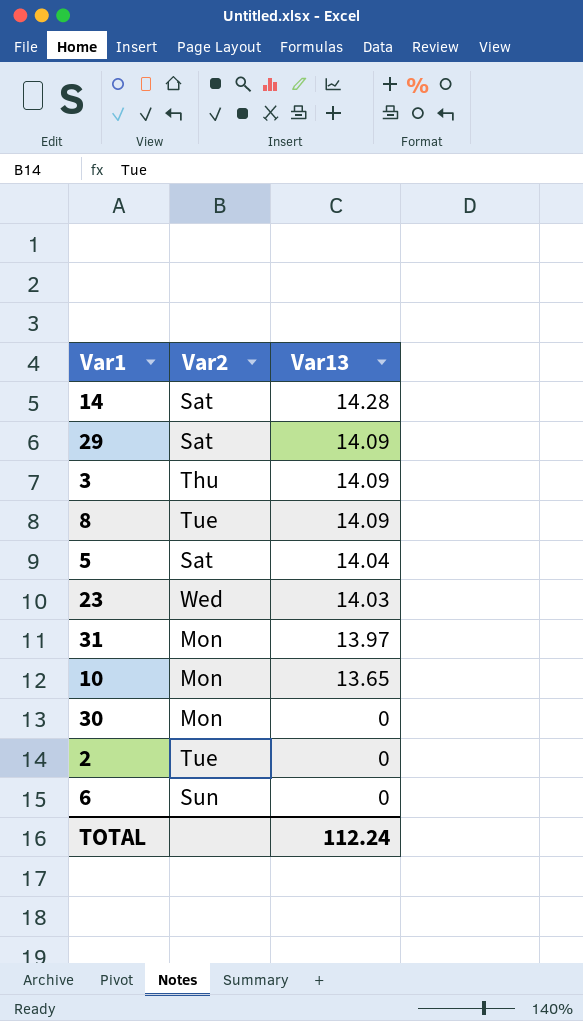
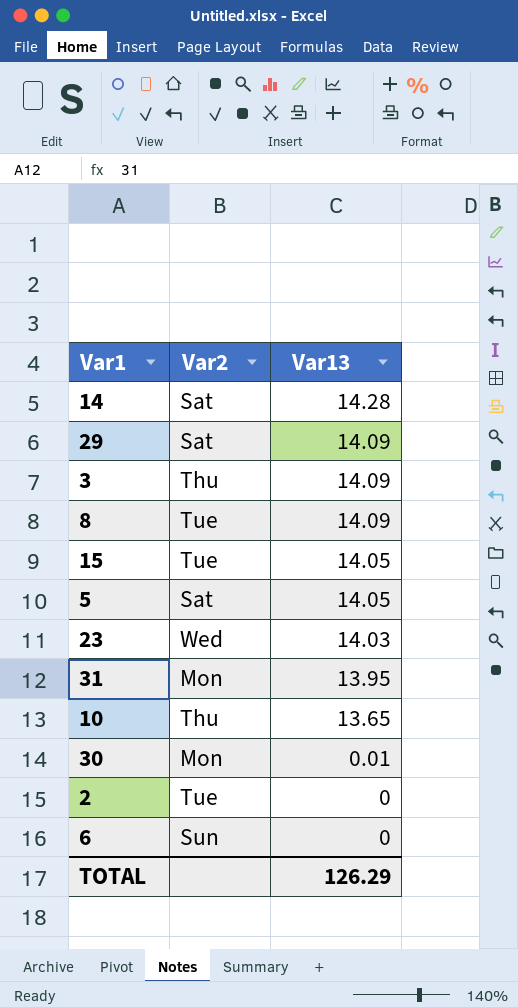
row 15: none -> Tue | 14.05
5 | Var13: 14.04 -> 14.05
31 | Var13: 13.97 -> 13.95
10 | Var2: Mon -> Thu
30 | Var13: 0 -> 0.01
TOTAL | Var13: 112.24 -> 126.29

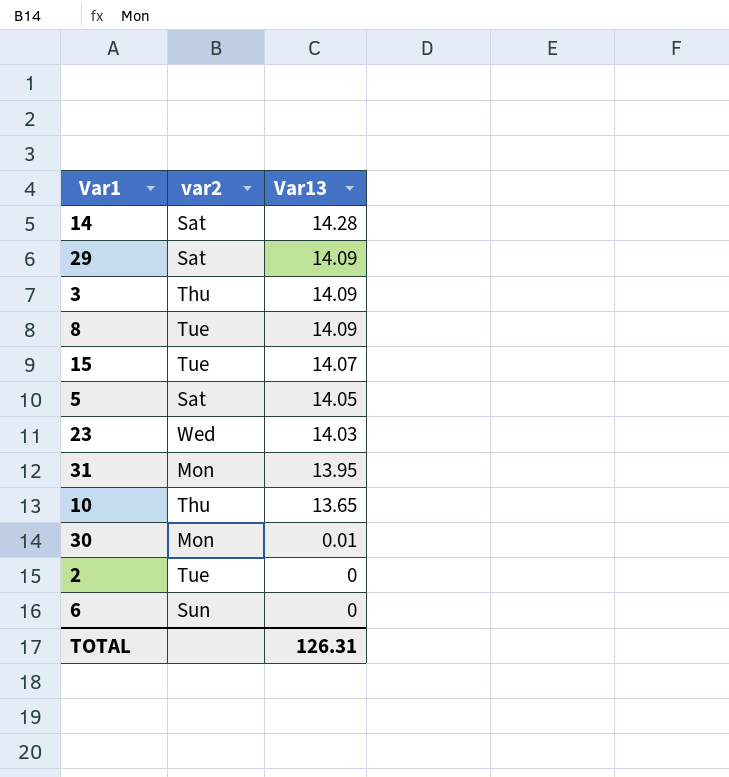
column name: Var2 -> var2
15 | Var13: 14.05 -> 14.07
TOTAL | Var13: 126.29 -> 126.31

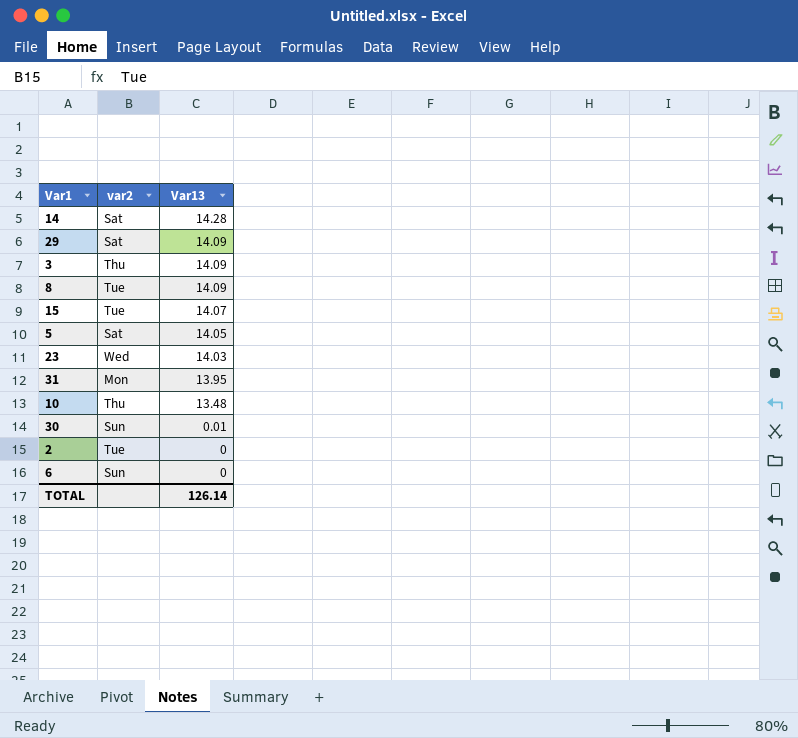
10 | Var13: 13.65 -> 13.48
30 | var2: Mon -> Sun
TOTAL | Var13: 126.31 -> 126.14

